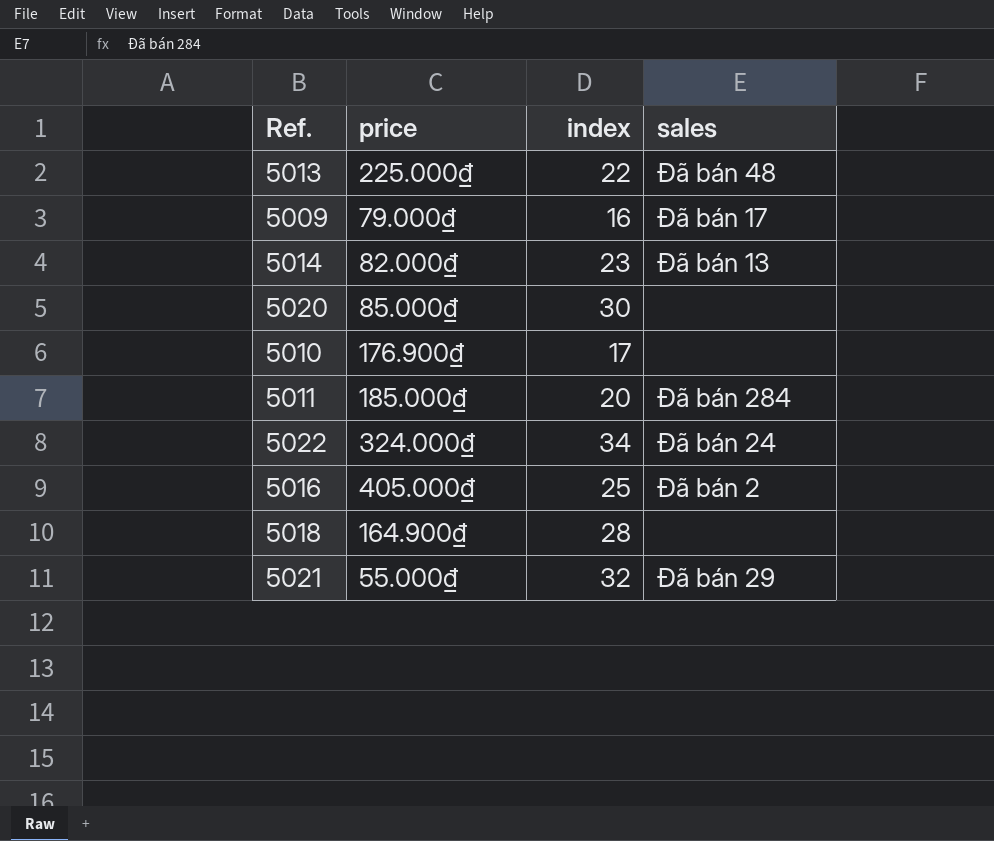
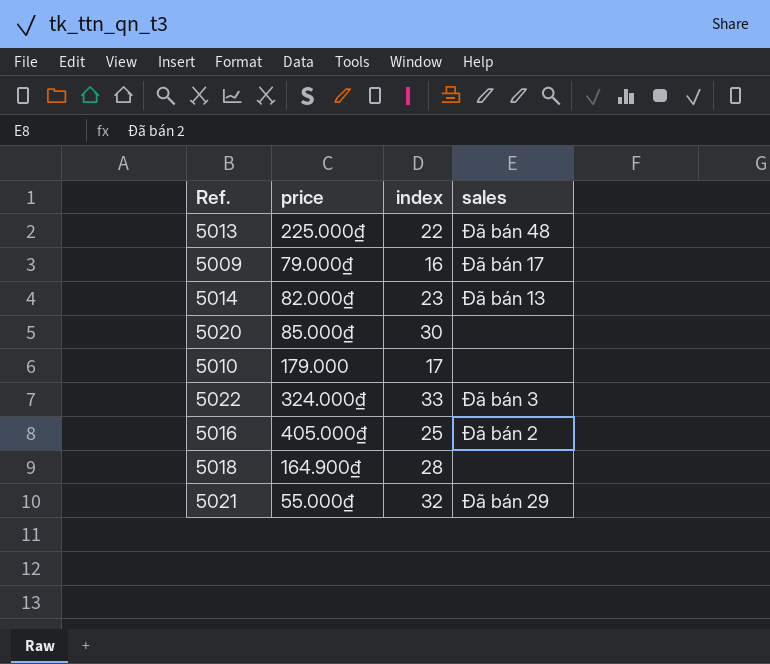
row 5011: 185.000₫ | 20 | Đã bán 284 -> none
5010 | price: 176.900₫ -> 179.000
5022 | index: 34 -> 33
5022 | sales: Đã bán 24 -> Đã bán 3

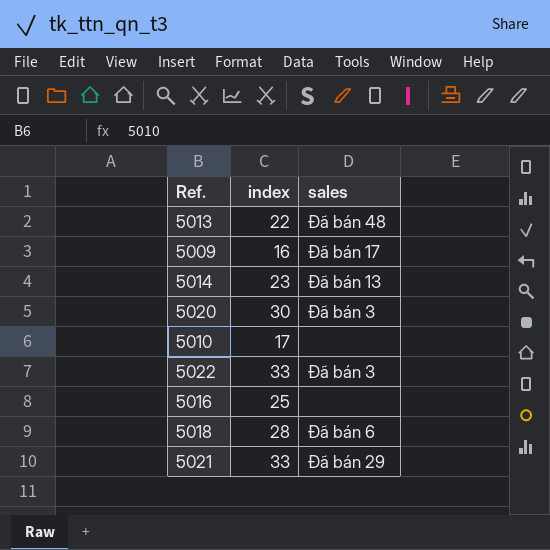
column price | position: 2 -> none
5020 | sales: none -> Đã bán 3
5016 | sales: Đã bán 2 -> none
5018 | sales: none -> Đã bán 6
5021 | index: 32 -> 33

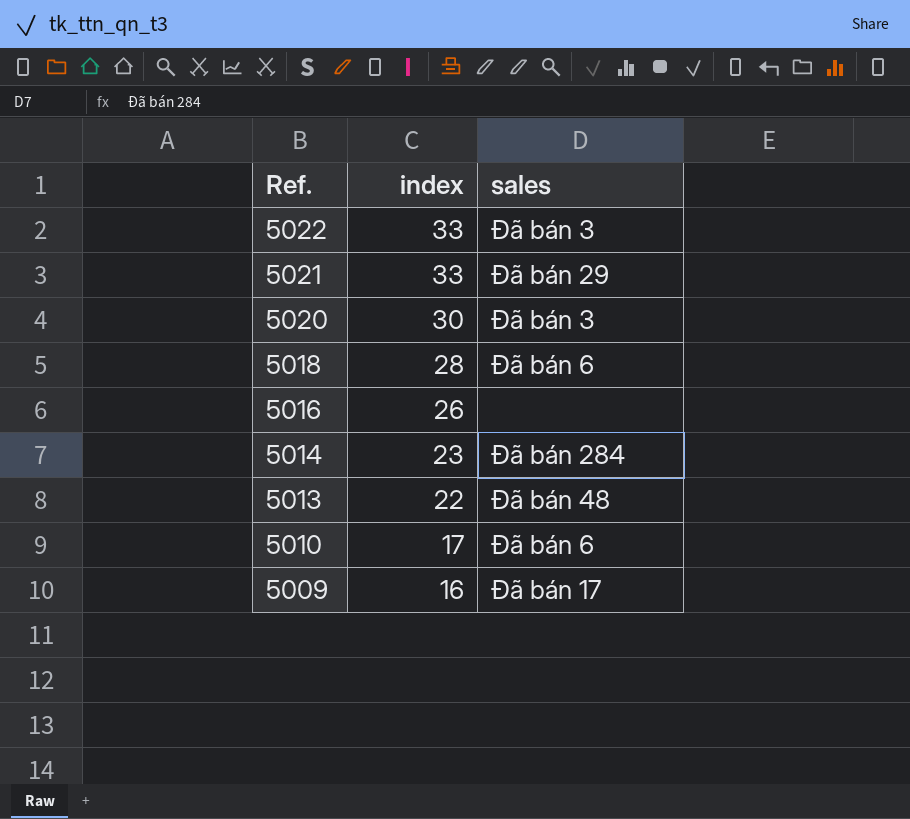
row order: none -> Ref. descending
5016 | index: 25 -> 26
5014 | sales: Đã bán 13 -> Đã bán 284
5010 | sales: none -> Đã bán 6

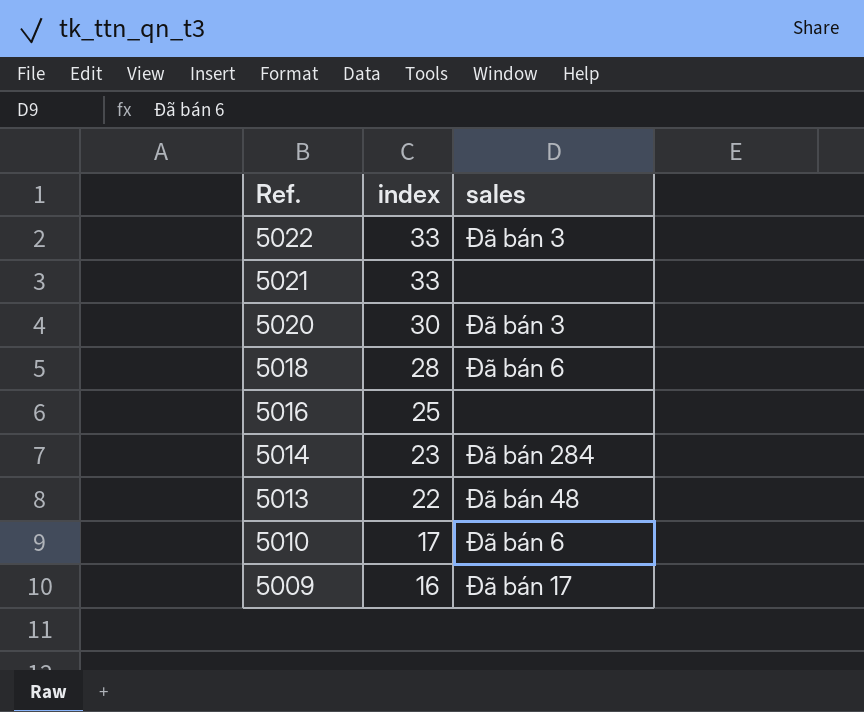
5021 | sales: Đã bán 29 -> none
5016 | index: 26 -> 25

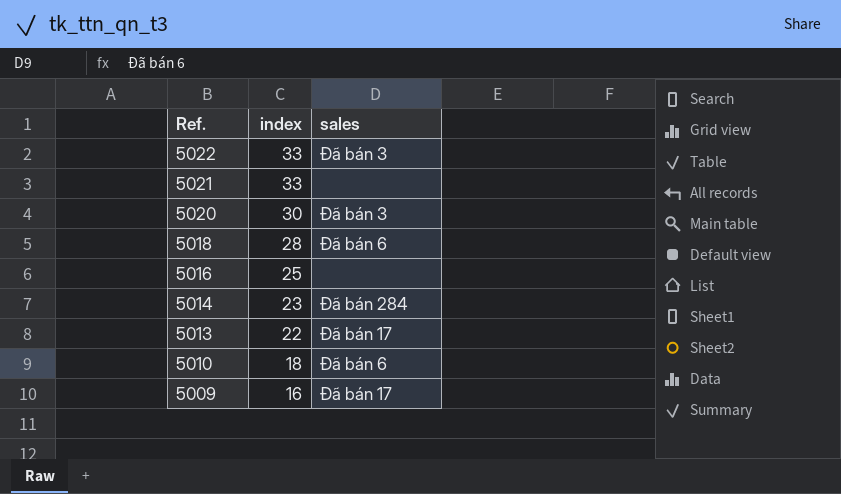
5013 | sales: Đã bán 48 -> Đã bán 17
5010 | index: 17 -> 18

